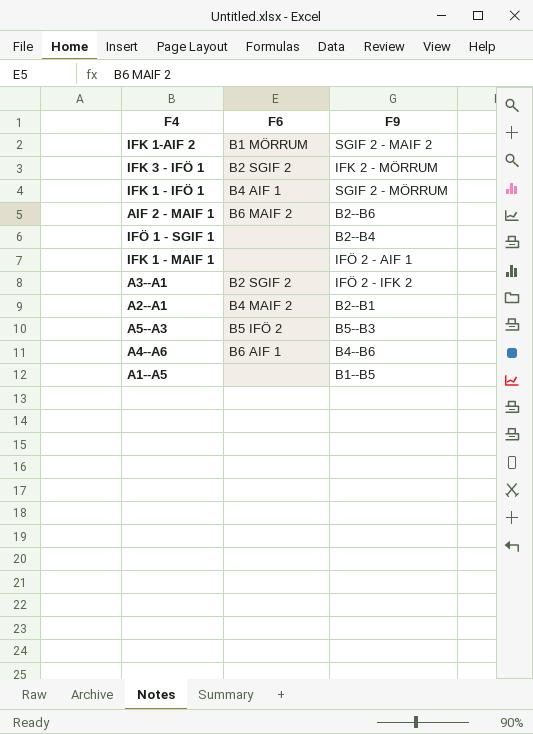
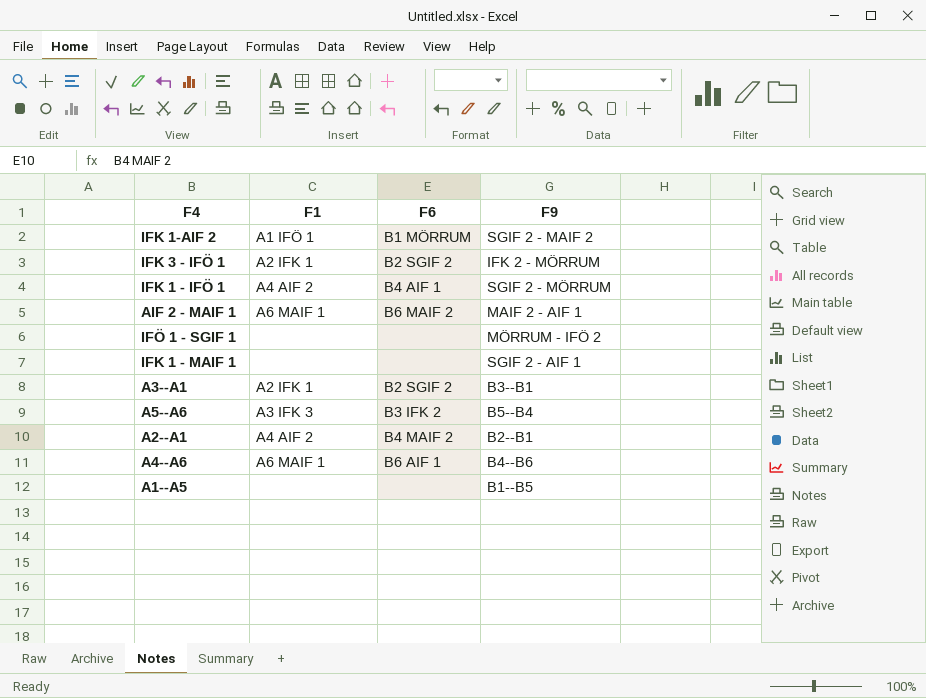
column F1 | position: none -> 2
row A5--A3: B5 IFÖ 2 | B5--B3 -> none
AIF 2 - MAIF 1 | F9: B2--B6 -> MAIF 2 - AIF 1
IFÖ 1 - SGIF 1 | F9: B2--B4 -> MÖRRUM - IFÖ 2
IFK 1 - MAIF 1 | F9: IFÖ 2 - AIF 1 -> SGIF 2 - AIF 1
A3--A1 | F9: IFÖ 2 - IFK 2 -> B3--B1
row A5--A6: none -> A3 IFK 3 | B3 IFK 2 | B5--B4

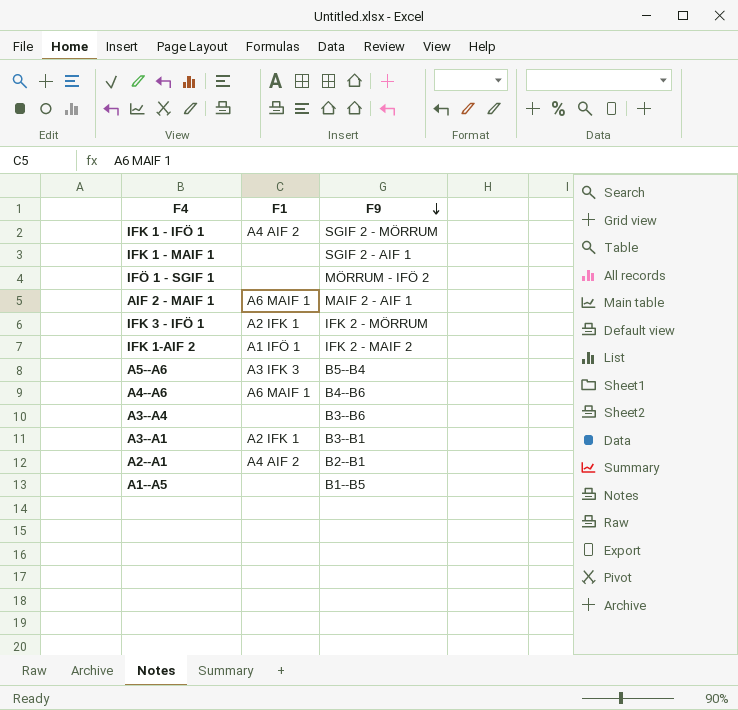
row order: none -> F9 descending
column F6 | position: 3 -> none
IFK 1-AIF 2 | F9: SGIF 2 - MAIF 2 -> IFK 2 - MAIF 2
row A3--A4: none -> none | B3--B6

